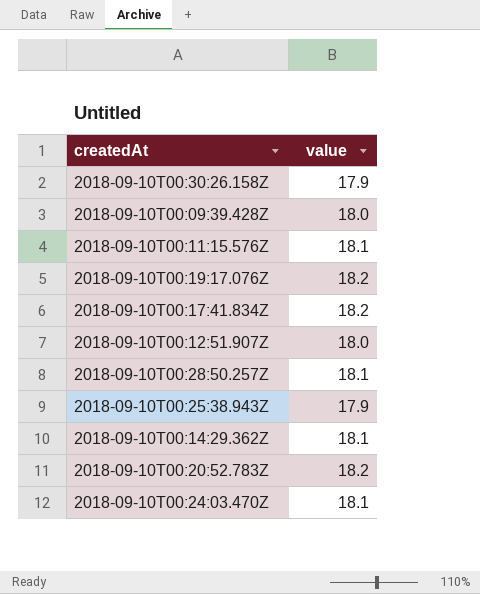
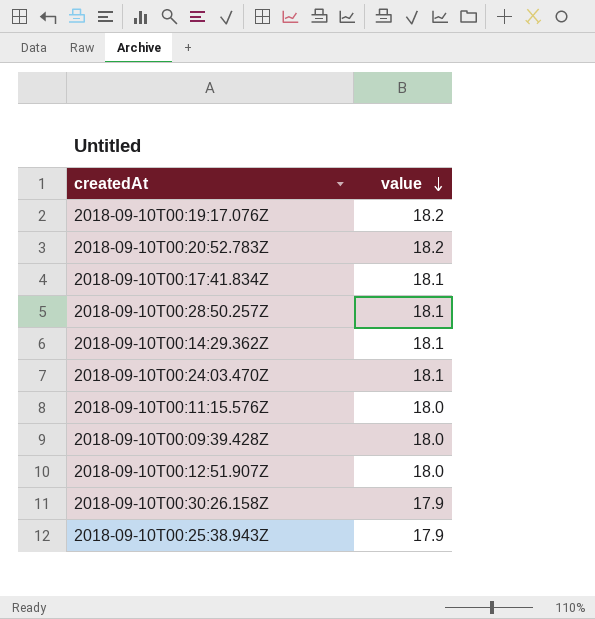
row order: none -> value descending
2018-09-10T00:17:41.834Z | value: 18.2 -> 18.1
2018-09-10T00:11:15.576Z | value: 18.1 -> 18.0

